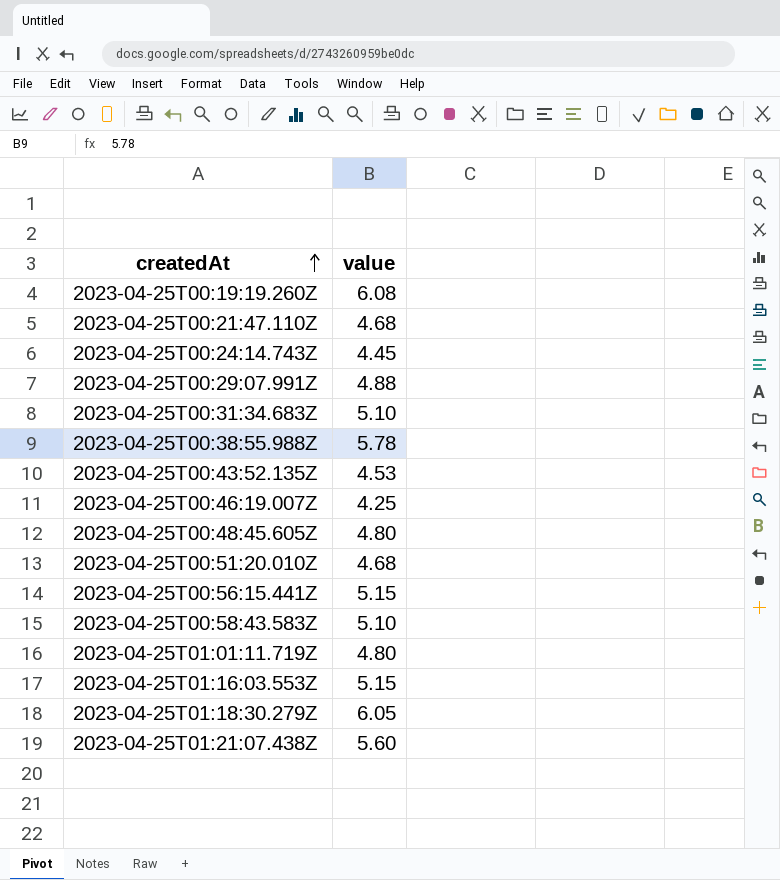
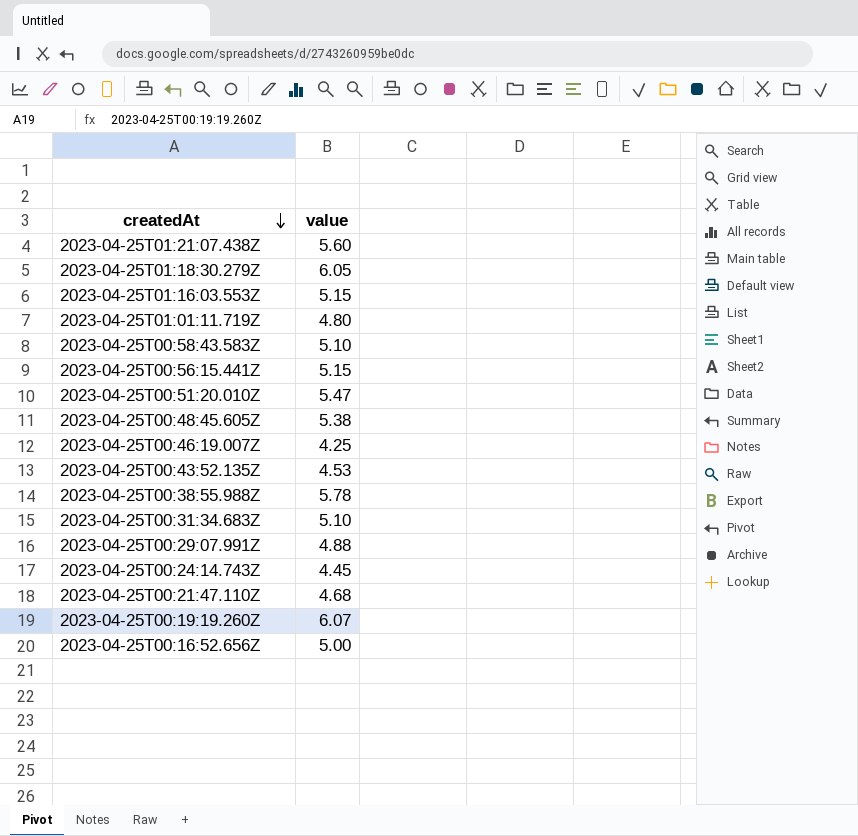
row order: createdAt ascending -> createdAt descending
2023-04-25T00:51:20.010Z | value: 4.68 -> 5.47
2023-04-25T00:48:45.605Z | value: 4.80 -> 5.38
2023-04-25T00:19:19.260Z | value: 6.08 -> 6.07
row 2023-04-25T00:16:52.656Z: none -> 5.00

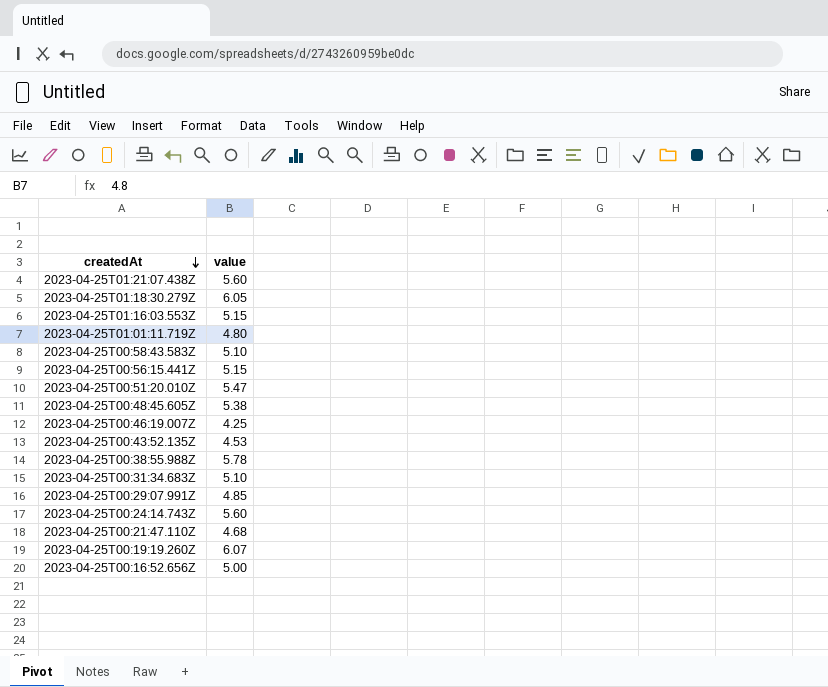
2023-04-25T00:29:07.991Z | value: 4.88 -> 4.85
2023-04-25T00:24:14.743Z | value: 4.45 -> 5.60

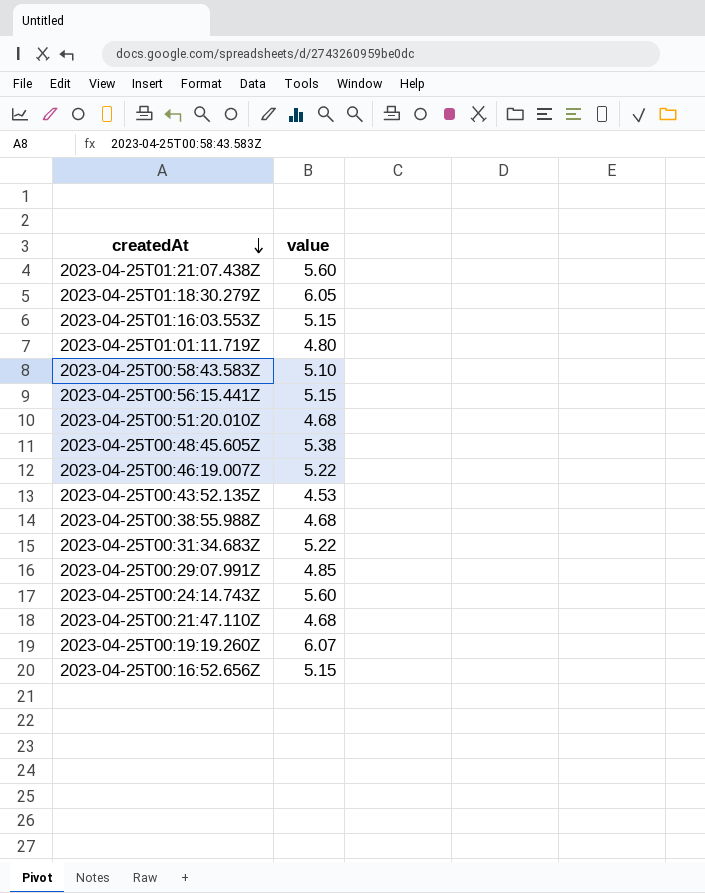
2023-04-25T00:51:20.010Z | value: 5.47 -> 4.68
2023-04-25T00:46:19.007Z | value: 4.25 -> 5.22
2023-04-25T00:38:55.988Z | value: 5.78 -> 4.68
2023-04-25T00:31:34.683Z | value: 5.10 -> 5.22
2023-04-25T00:16:52.656Z | value: 5.00 -> 5.15

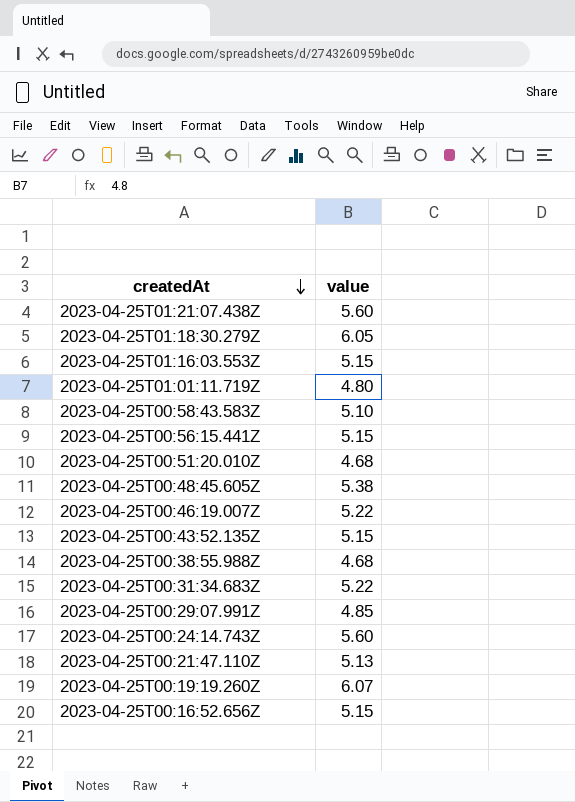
2023-04-25T00:43:52.135Z | value: 4.53 -> 5.15
2023-04-25T00:21:47.110Z | value: 4.68 -> 5.13

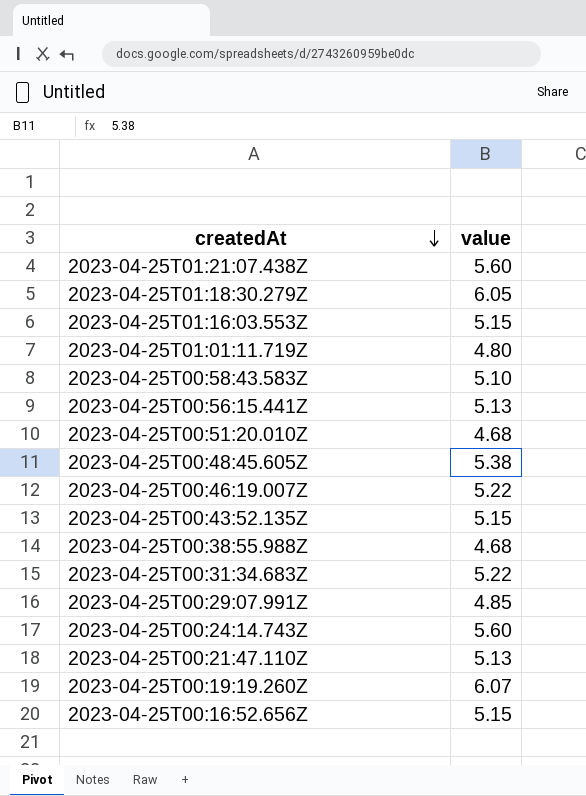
2023-04-25T00:56:15.441Z | value: 5.15 -> 5.13

